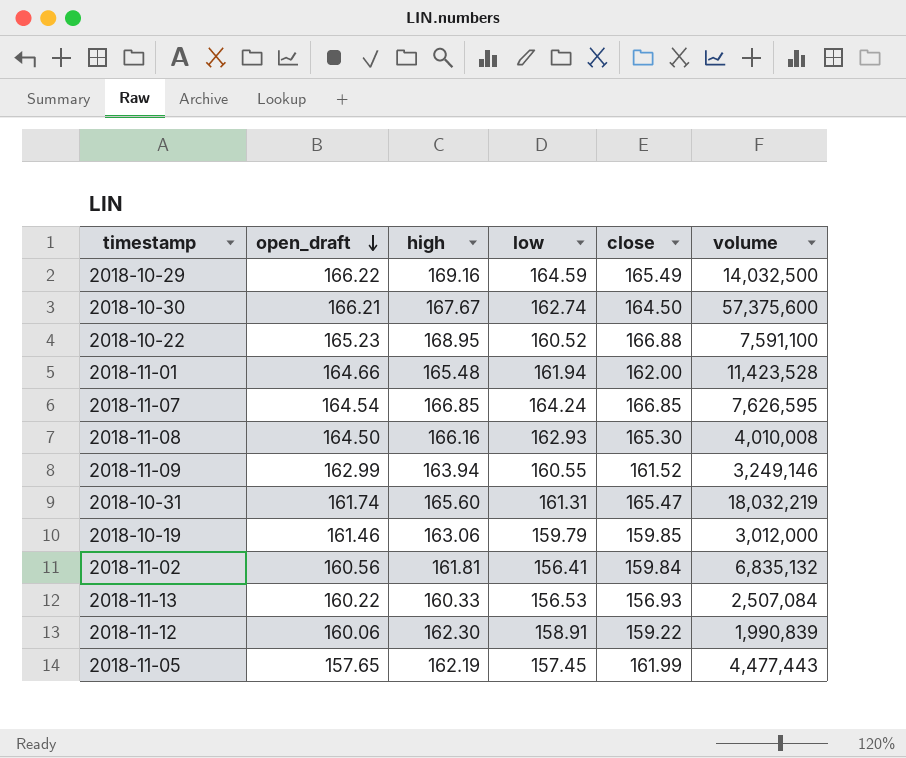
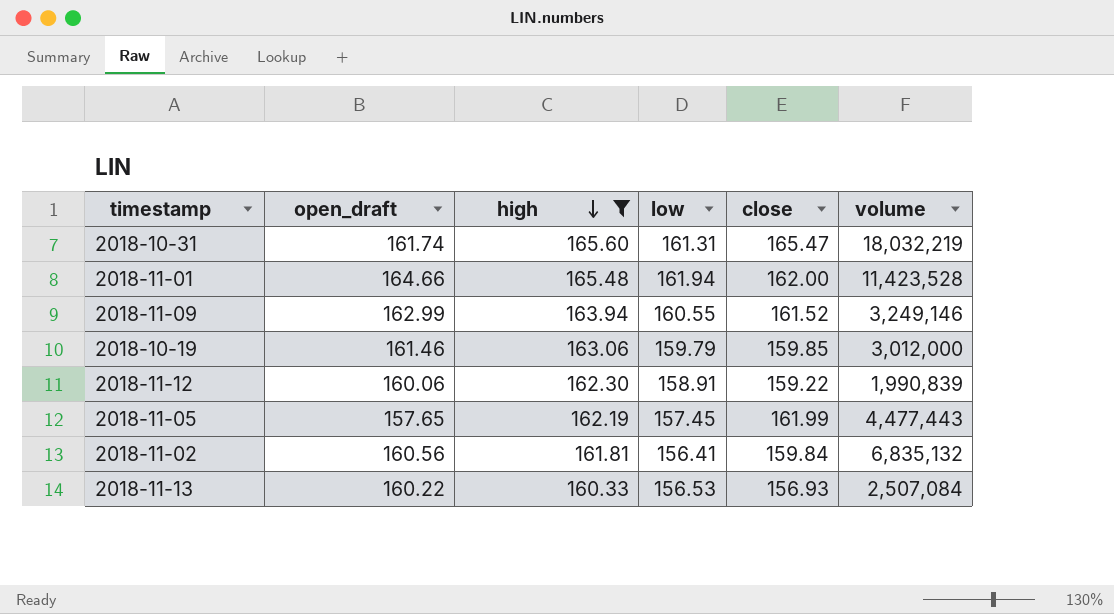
filter: none -> high <= 165.60
row order: open_draft descending -> high descending

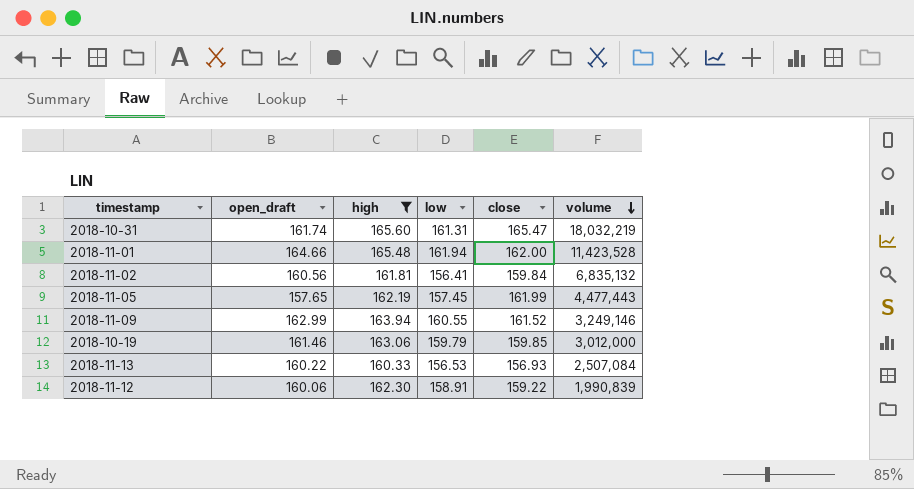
row order: high descending -> volume descending

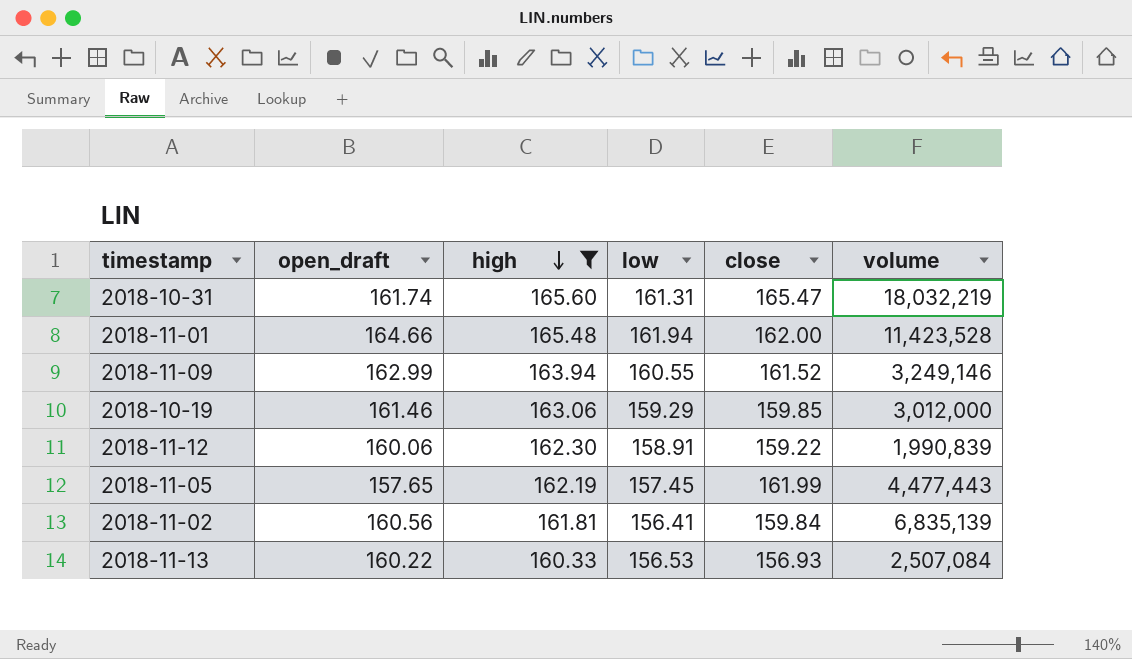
row order: volume descending -> high descending
2018-10-19 | low: 159.79 -> 159.29
2018-11-02 | volume: 6,835,132 -> 6,835,139

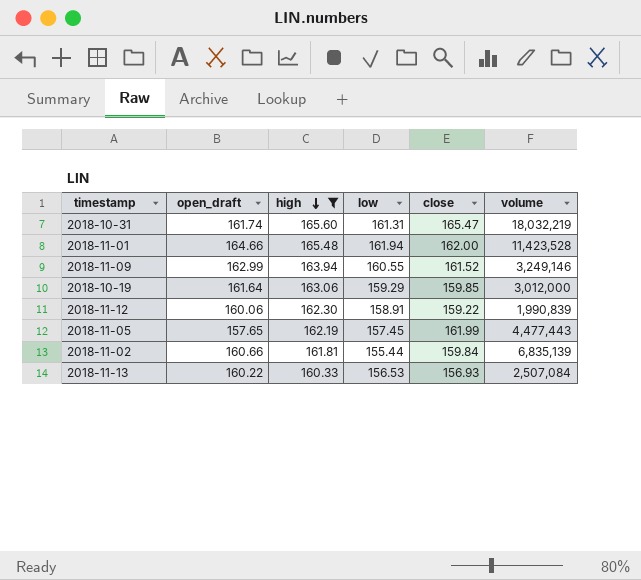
2018-10-19 | open_draft: 161.46 -> 161.64
2018-11-02 | open_draft: 160.56 -> 160.66
2018-11-02 | low: 156.41 -> 155.44

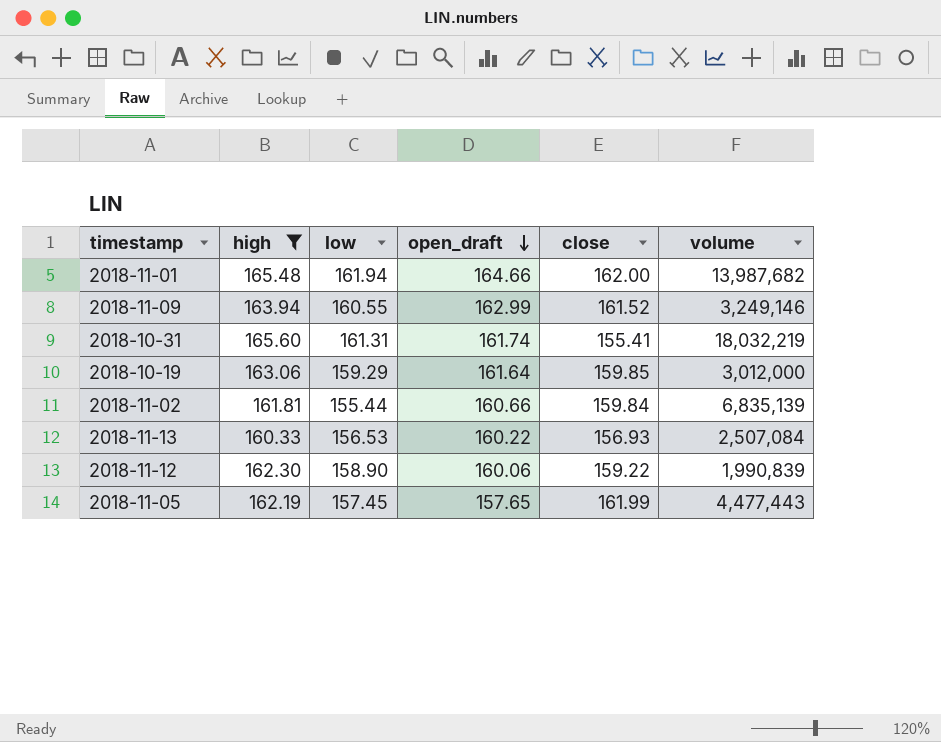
row order: high descending -> open_draft descending
column open_draft | position: 2 -> 4
2018-11-01 | volume: 11,423,528 -> 13,987,682
2018-10-31 | close: 165.47 -> 155.41
2018-11-12 | low: 158.91 -> 158.90

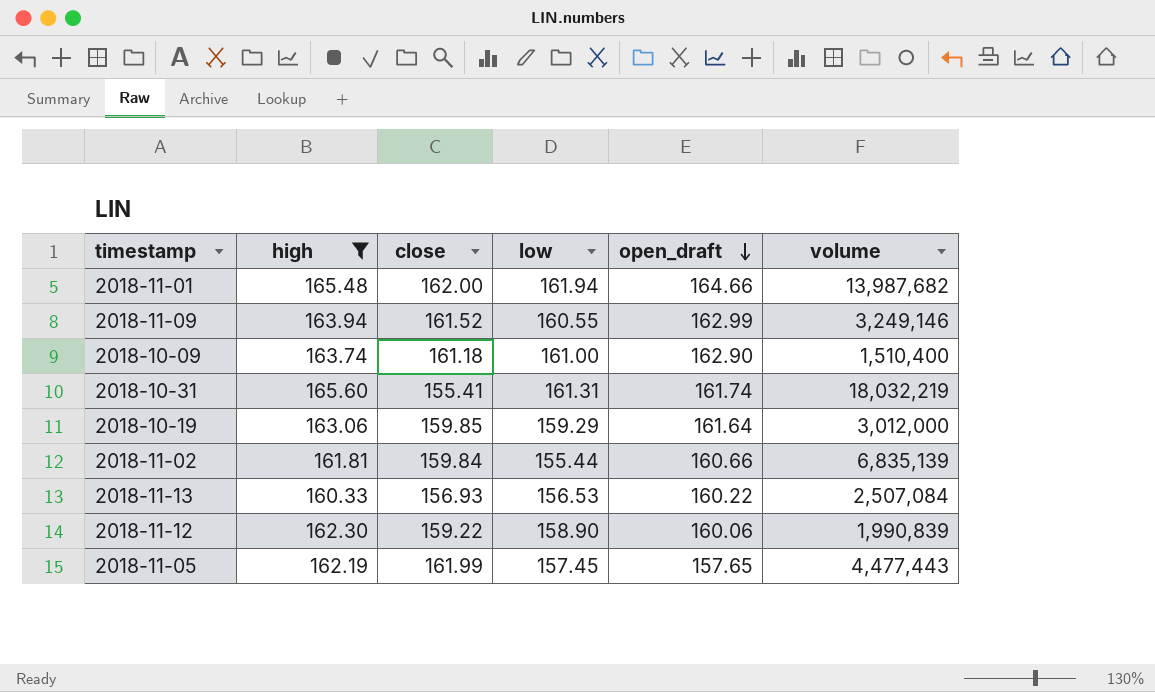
column close | position: 5 -> 3
row 2018-10-09: none -> 163.74 | 161.18 | 161.00 | 162.90 | 1,510,400

